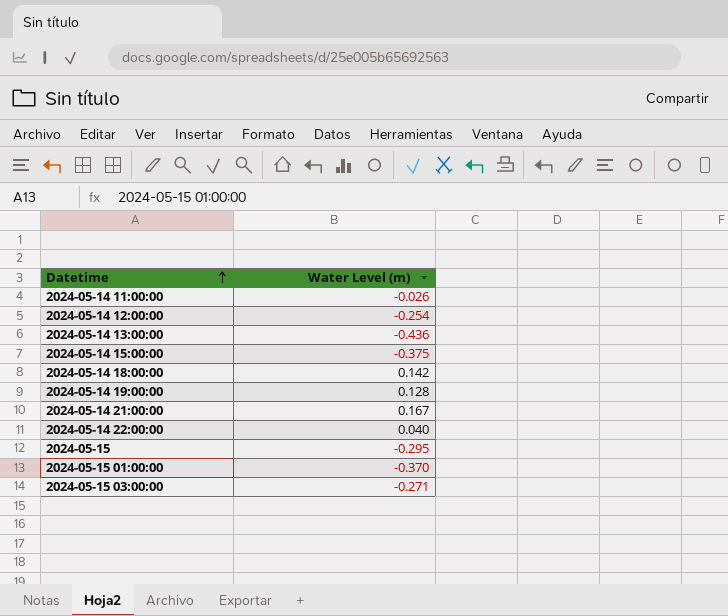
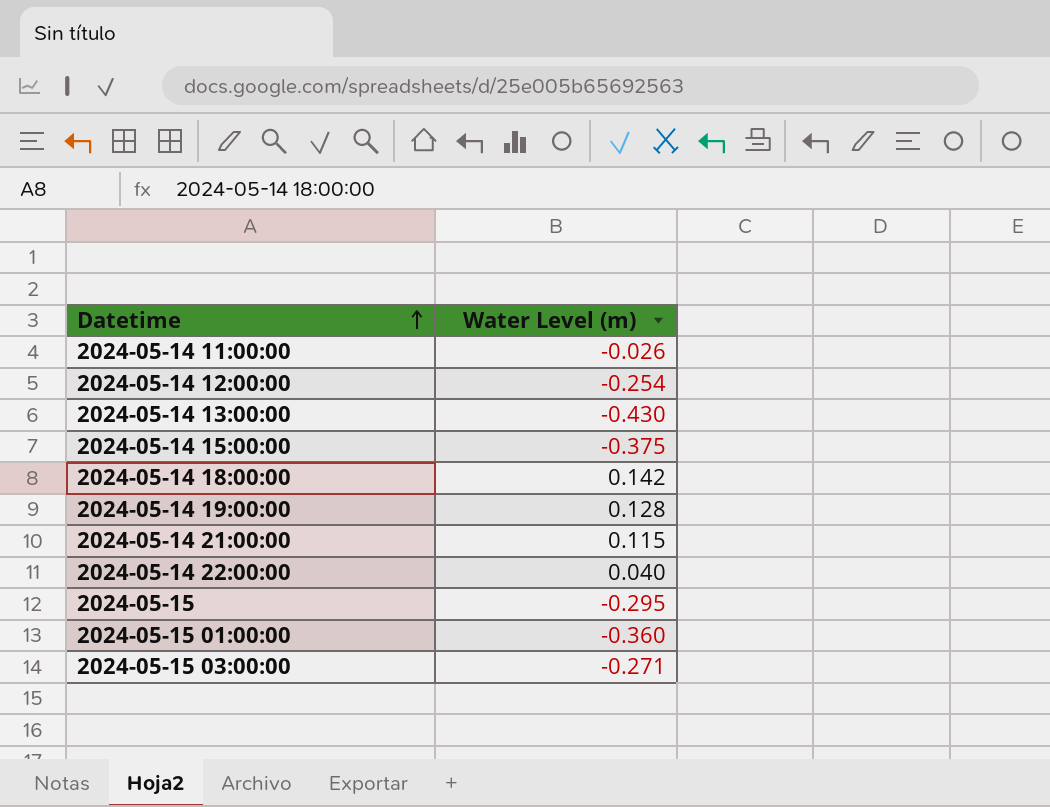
2024-05-14 13:00:00 | Water Level (m): -0.436 -> -0.430
2024-05-14 21:00:00 | Water Level (m): 0.167 -> 0.115
2024-05-15 01:00:00 | Water Level (m): -0.370 -> -0.360

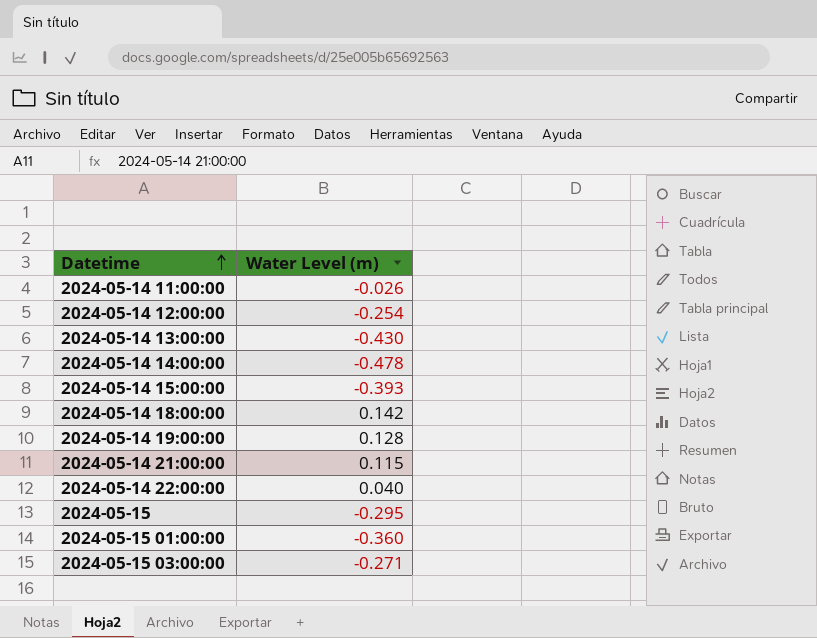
row 2024-05-14 14:00:00: none -> -0.478
2024-05-14 15:00:00 | Water Level (m): -0.375 -> -0.393

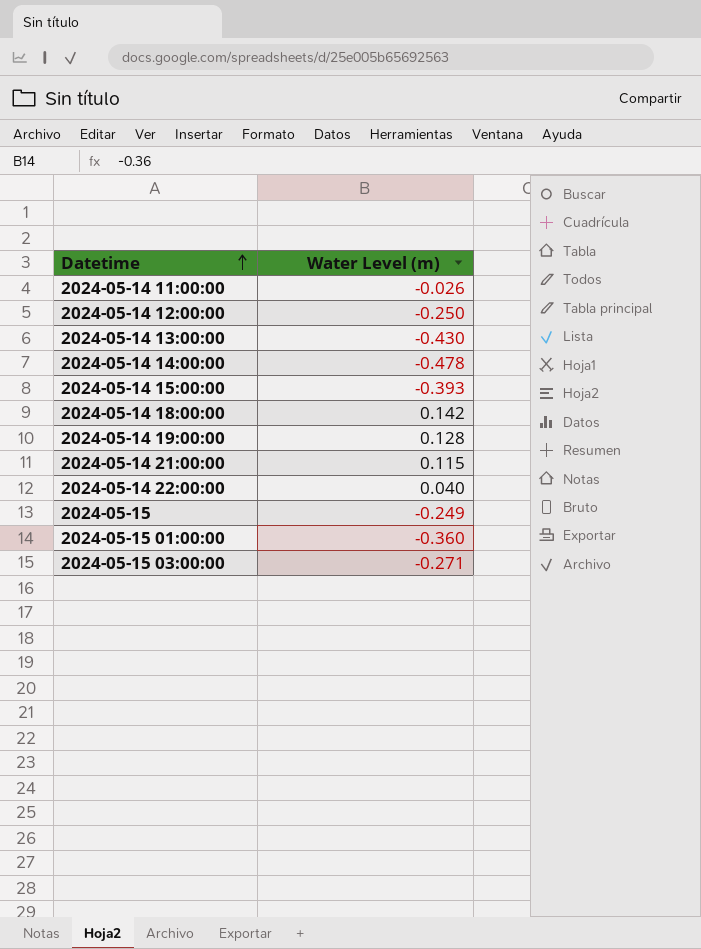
2024-05-14 12:00:00 | Water Level (m): -0.254 -> -0.250
2024-05-15 | Water Level (m): -0.295 -> -0.249

